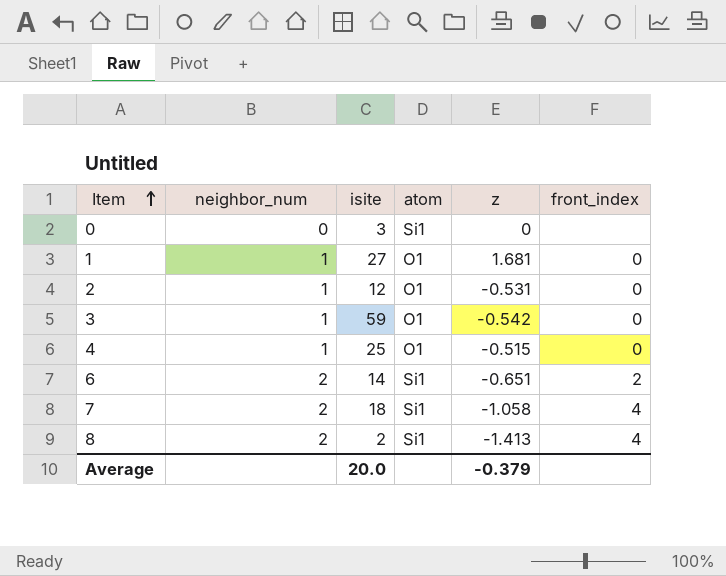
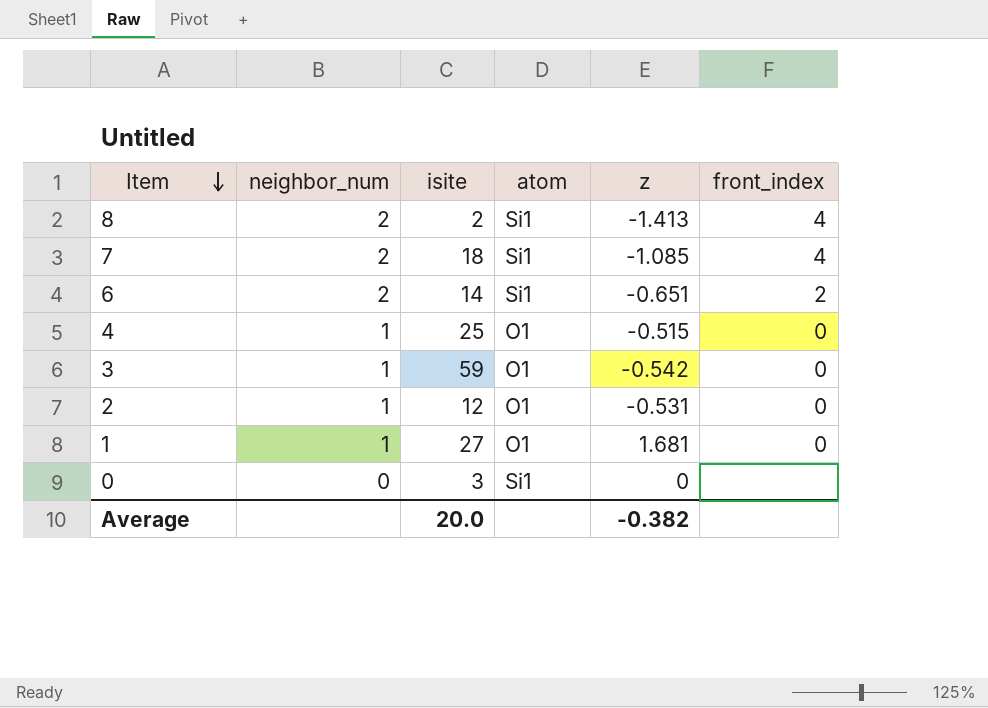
row order: Item ascending -> Item descending
7 | z: -1.058 -> -1.085
Average | z: -0.379 -> -0.382

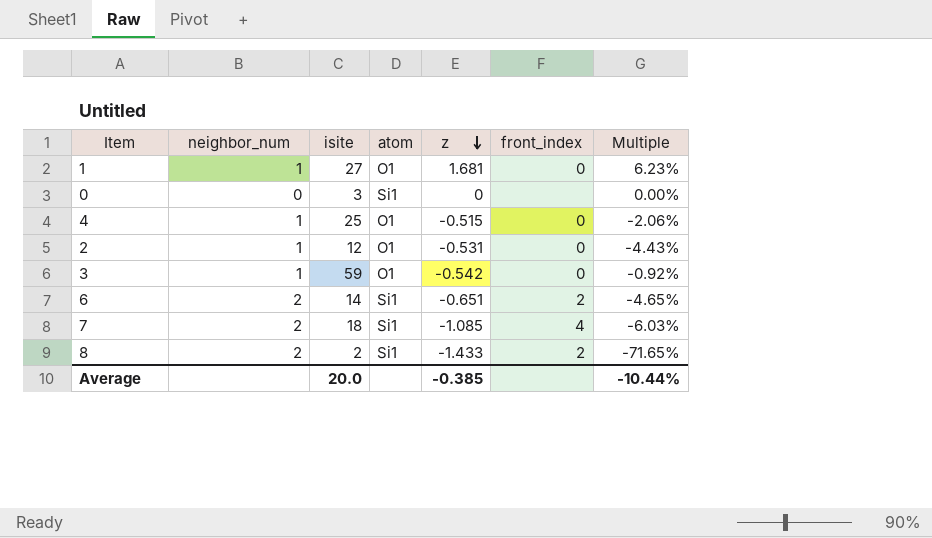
row order: Item descending -> z descending
column Multiple | formula: none -> [z] / [isite]
8 | z: -1.413 -> -1.433
8 | front_index: 4 -> 2
Average | z: -0.382 -> -0.385

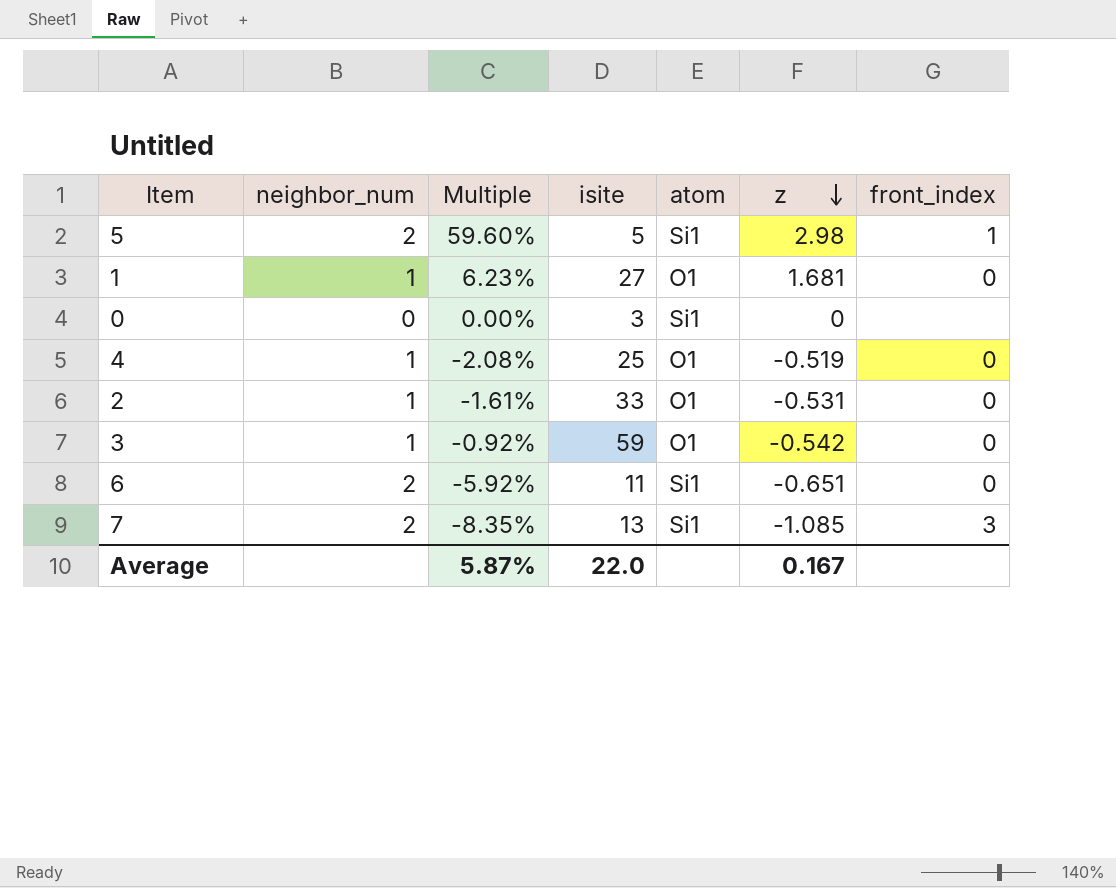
column Multiple | position: 7 -> 3
row 8: 2 | 2 | Si1 | -1.433 | 2 | -71.65% -> none
row 5: none -> 2 | 59.60% | 5 | Si1 | 2.98 | 1
4 | Multiple: -2.06% -> -2.08%
4 | z: -0.515 -> -0.519
2 | Multiple: -4.43% -> -1.61%
2 | isite: 12 -> 33
6 | Multiple: -4.65% -> -5.92%
6 | isite: 14 -> 11
6 | front_index: 2 -> 0
7 | Multiple: -6.03% -> -8.35%
7 | isite: 18 -> 13
7 | front_index: 4 -> 3
Average | Multiple: -10.44% -> 5.87%
Average | isite: 20.0 -> 22.0
Average | z: -0.385 -> 0.167

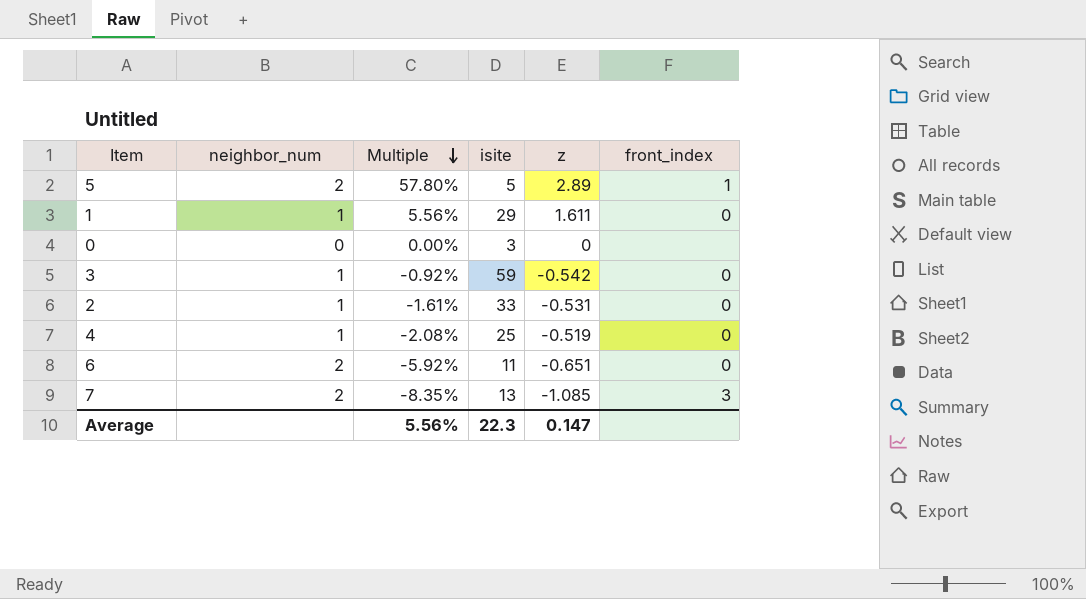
row order: z descending -> Multiple descending
column atom | position: 5 -> none
5 | Multiple: 59.60% -> 57.80%
5 | z: 2.98 -> 2.89
1 | Multiple: 6.23% -> 5.56%
1 | isite: 27 -> 29
1 | z: 1.681 -> 1.611
Average | Multiple: 5.87% -> 5.56%
Average | isite: 22.0 -> 22.3
Average | z: 0.167 -> 0.147

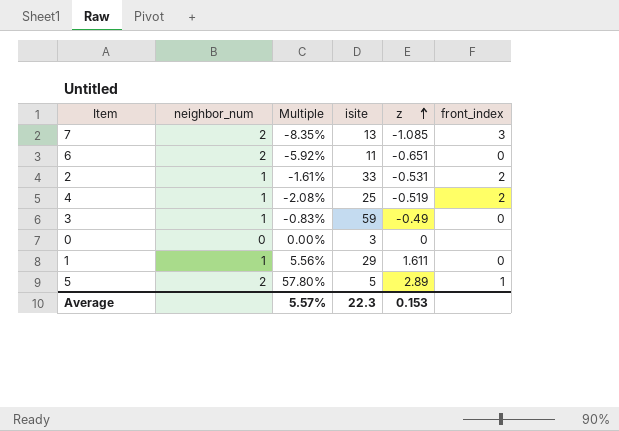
row order: Multiple descending -> z ascending
2 | front_index: 0 -> 2
4 | front_index: 0 -> 2
3 | Multiple: -0.92% -> -0.83%
3 | z: -0.542 -> -0.49
Average | Multiple: 5.56% -> 5.57%
Average | z: 0.147 -> 0.153

